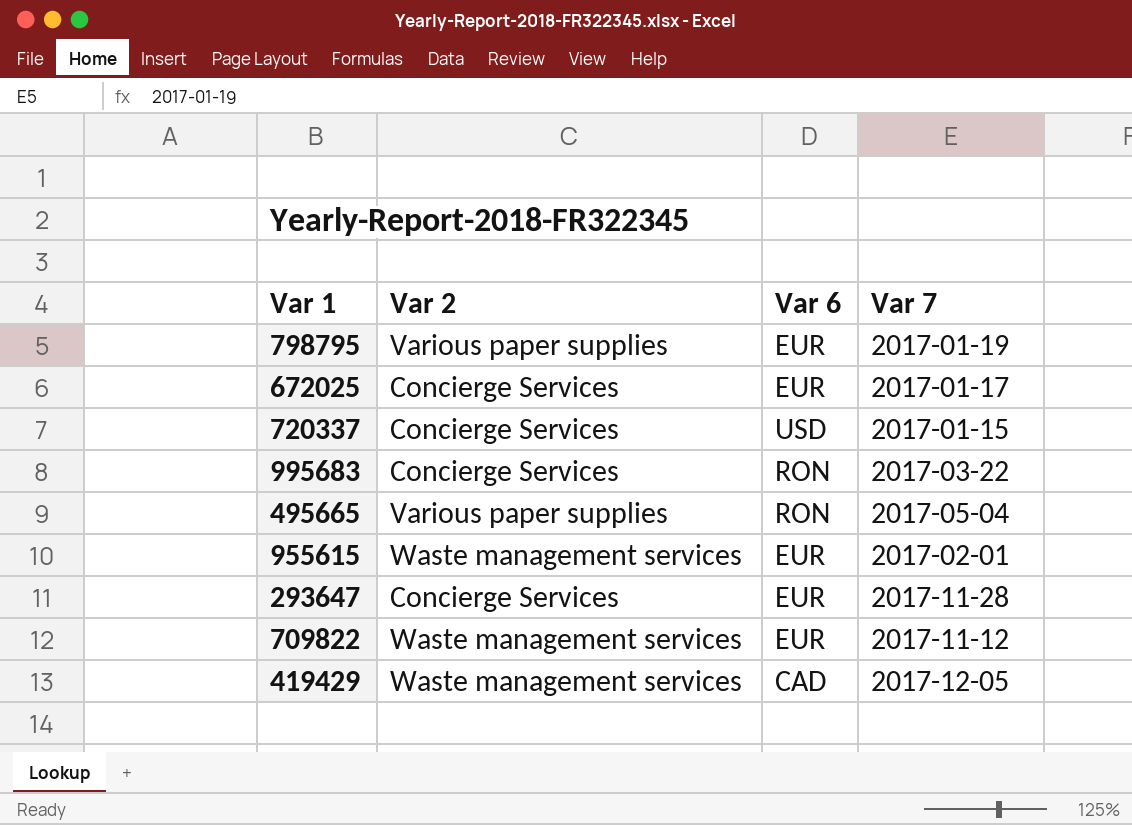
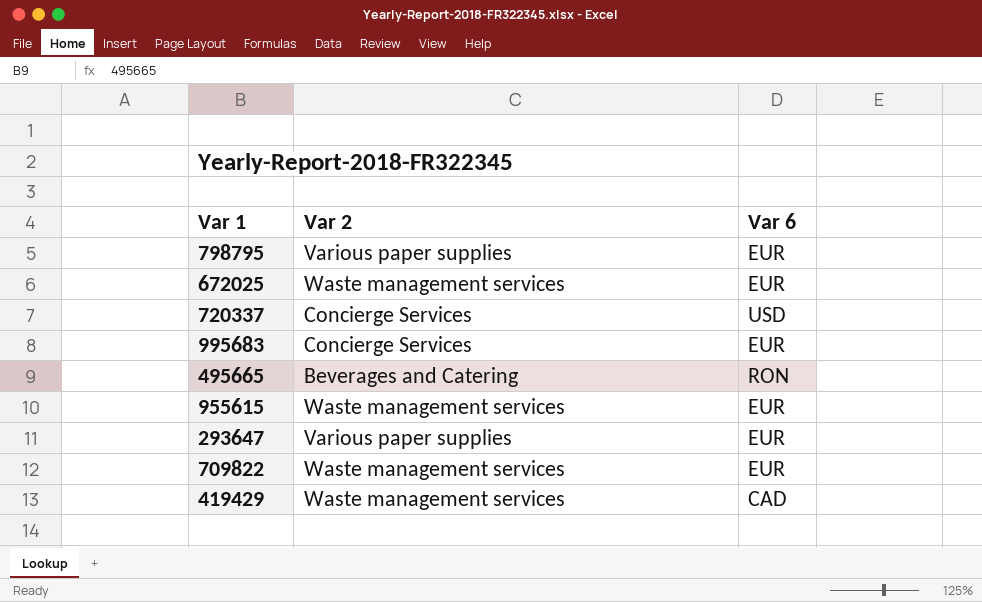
column Var 7 | position: 4 -> none
672025 | Var 2: Concierge Services -> Waste management services
995683 | Var 6: RON -> EUR
495665 | Var 2: Various paper supplies -> Beverages and Catering
293647 | Var 2: Concierge Services -> Various paper supplies

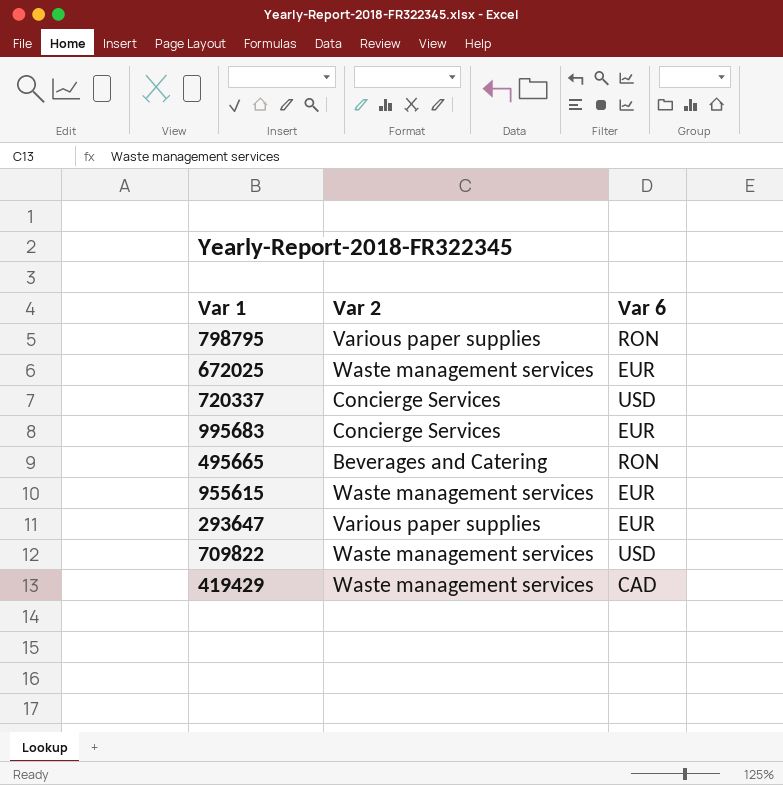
798795 | Var 6: EUR -> RON
709822 | Var 6: EUR -> USD

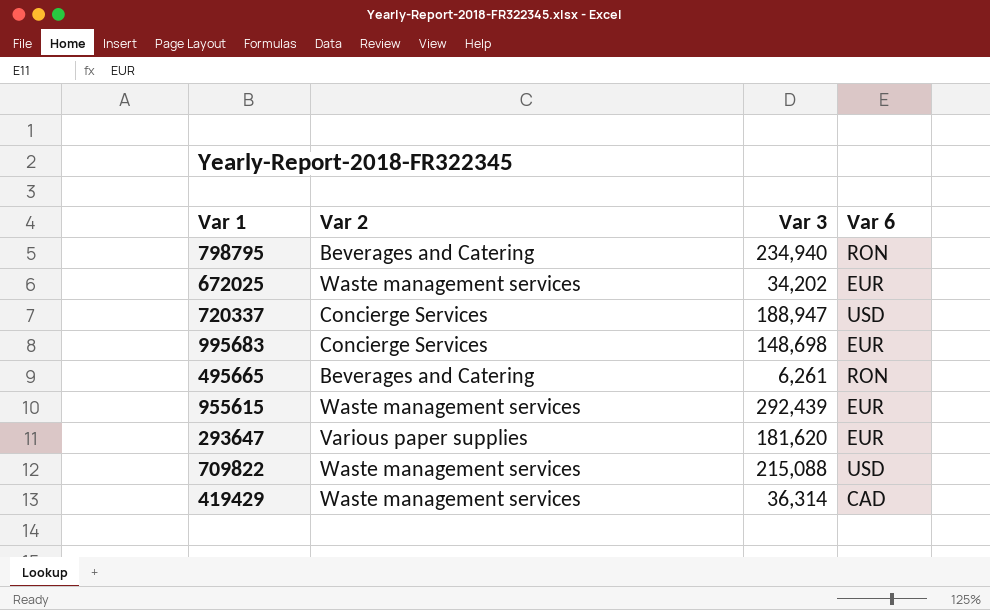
column Var 3 | position: none -> 3
798795 | Var 2: Various paper supplies -> Beverages and Catering

